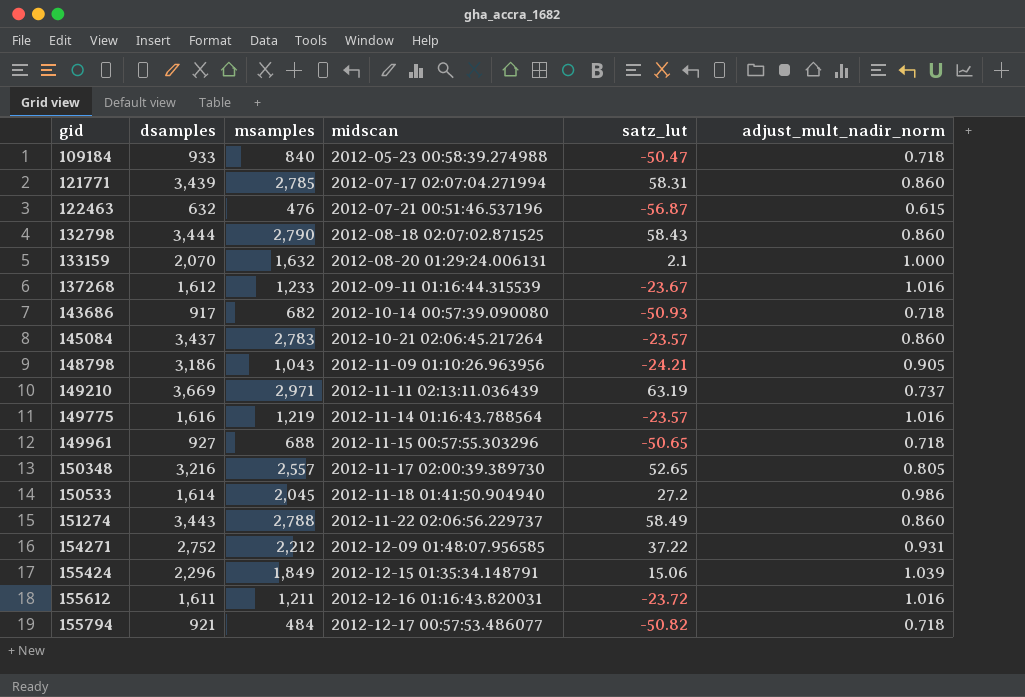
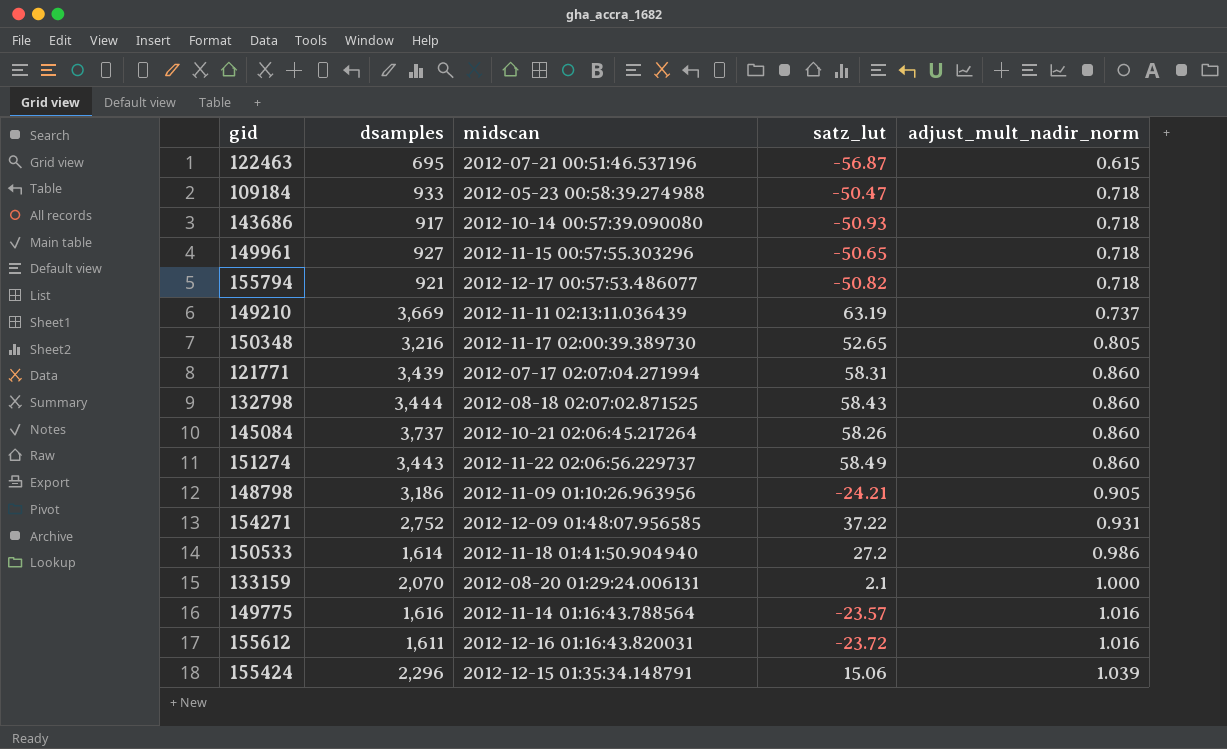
row order: gid ascending -> adjust_mult_nadir_norm ascending
column msamples | position: 3 -> none
row 137268: 1,612 | 1,233 | 2012-09-11 01:16:44.315539 | -23.67 | 1.016 -> none
122463 | dsamples: 632 -> 695
145084 | dsamples: 3,437 -> 3,737
145084 | satz_lut: -23.57 -> 58.26

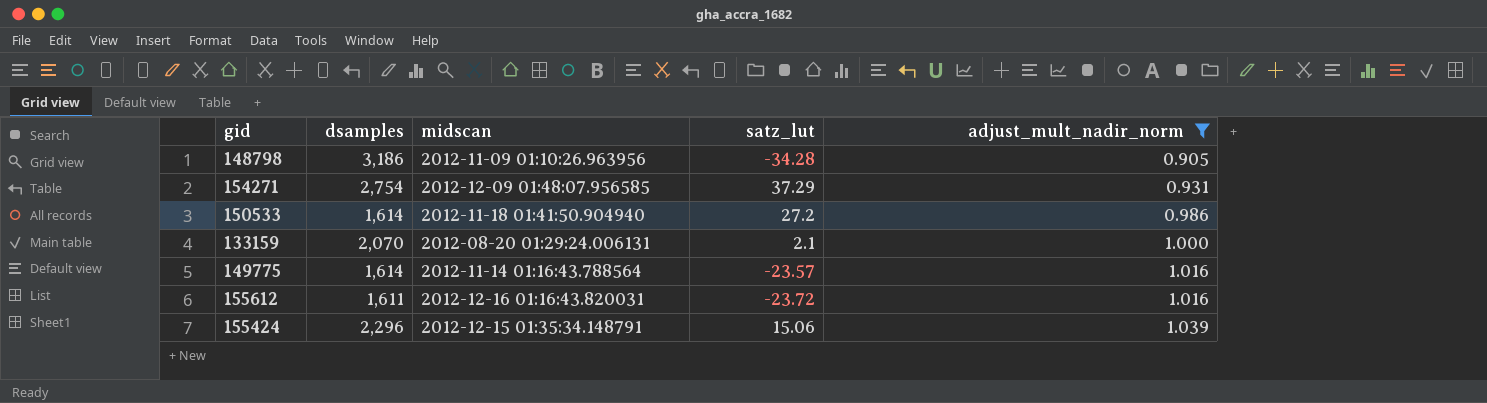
filter: none -> adjust_mult_nadir_norm >= 0.905
148798 | satz_lut: -24.21 -> -34.28
154271 | dsamples: 2,752 -> 2,754
154271 | satz_lut: 37.22 -> 37.29
149775 | dsamples: 1,616 -> 1,614

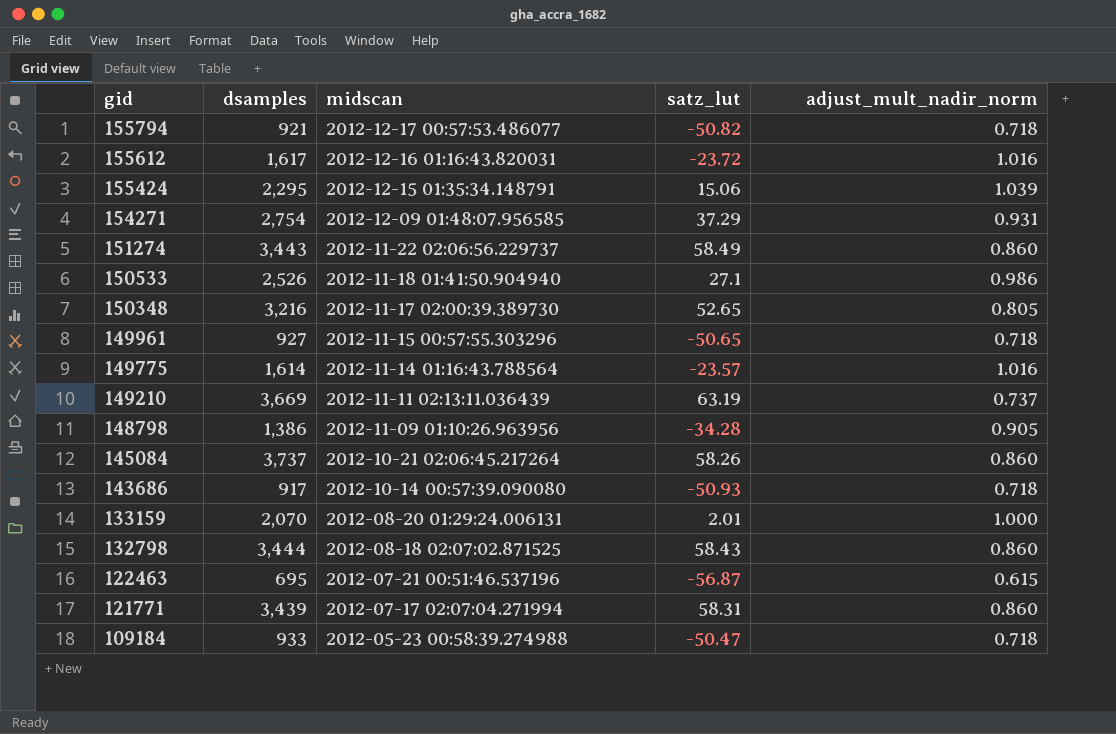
filter: adjust_mult_nadir_norm >= 0.905 -> none
row order: adjust_mult_nadir_norm ascending -> gid descending
155612 | dsamples: 1,611 -> 1,617
155424 | dsamples: 2,296 -> 2,295
150533 | dsamples: 1,614 -> 2,526
150533 | satz_lut: 27.2 -> 27.1
148798 | dsamples: 3,186 -> 1,386
133159 | satz_lut: 2.1 -> 2.01

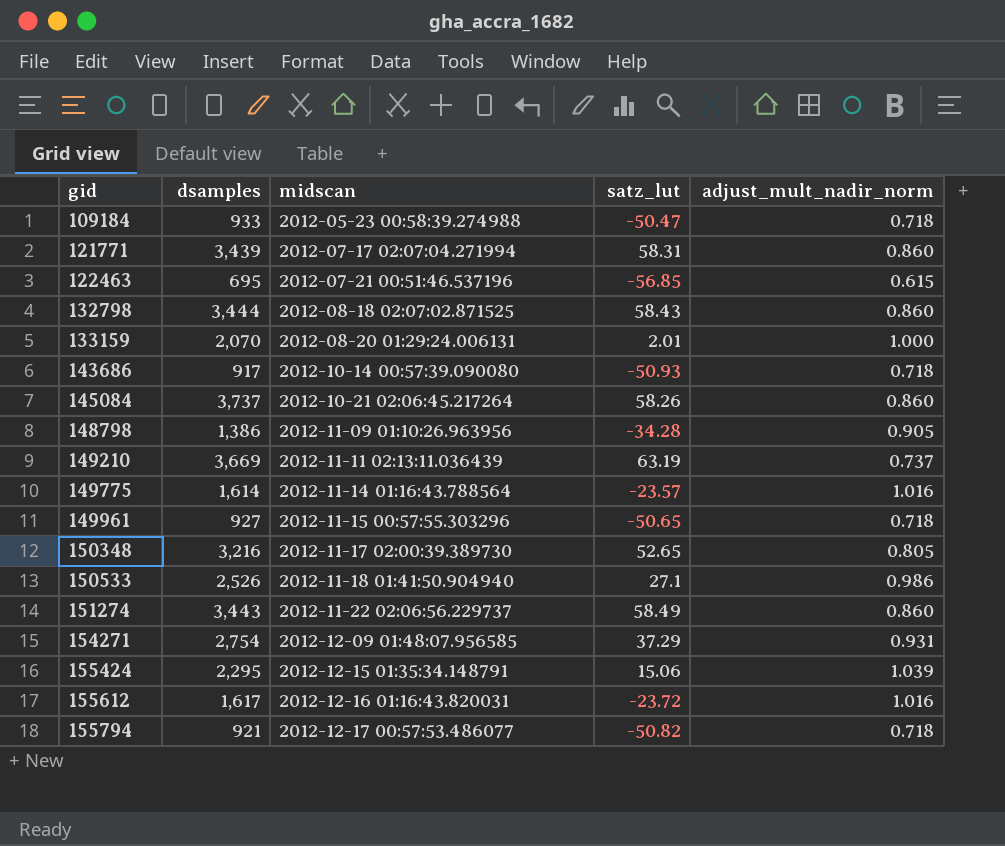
row order: gid descending -> gid ascending
122463 | satz_lut: -56.87 -> -56.85

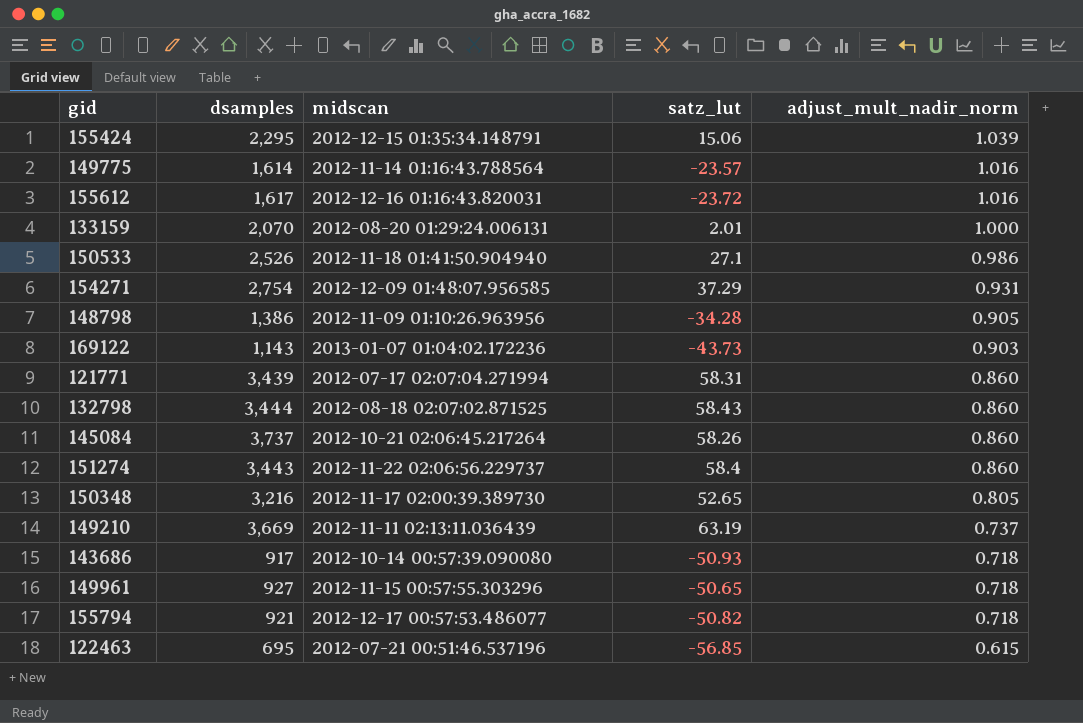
row order: gid ascending -> adjust_mult_nadir_norm descending
row 109184: 933 | 2012-05-23 00:58:39.274988 | -50.47 | 0.718 -> none
row 169122: none -> 1,143 | 2013-01-07 01:04:02.172236 | -43.73 | 0.903
151274 | satz_lut: 58.49 -> 58.4

